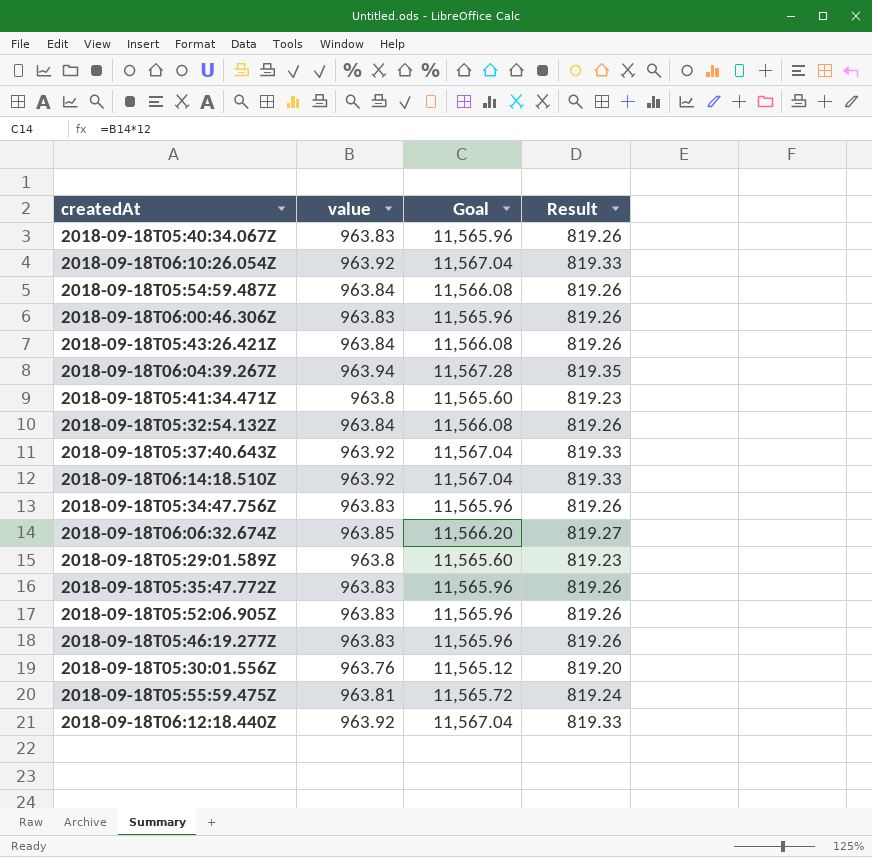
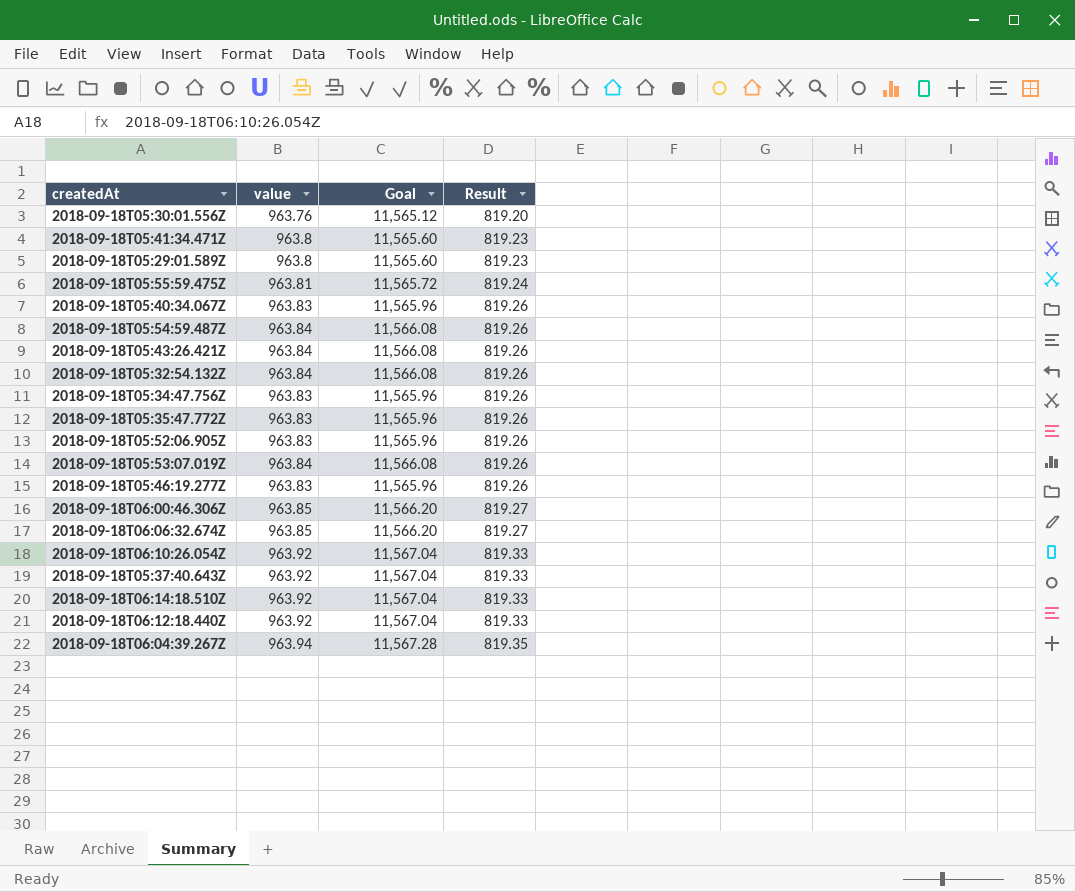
row order: none -> Result ascending
row 2018-09-18T05:53:07.019Z: none -> 963.84 | 11,566.08 | 819.26
2018-09-18T06:00:46.306Z | value: 963.83 -> 963.85
2018-09-18T06:00:46.306Z | Goal: 11,565.96 -> 11,566.20
2018-09-18T06:00:46.306Z | Result: 819.26 -> 819.27

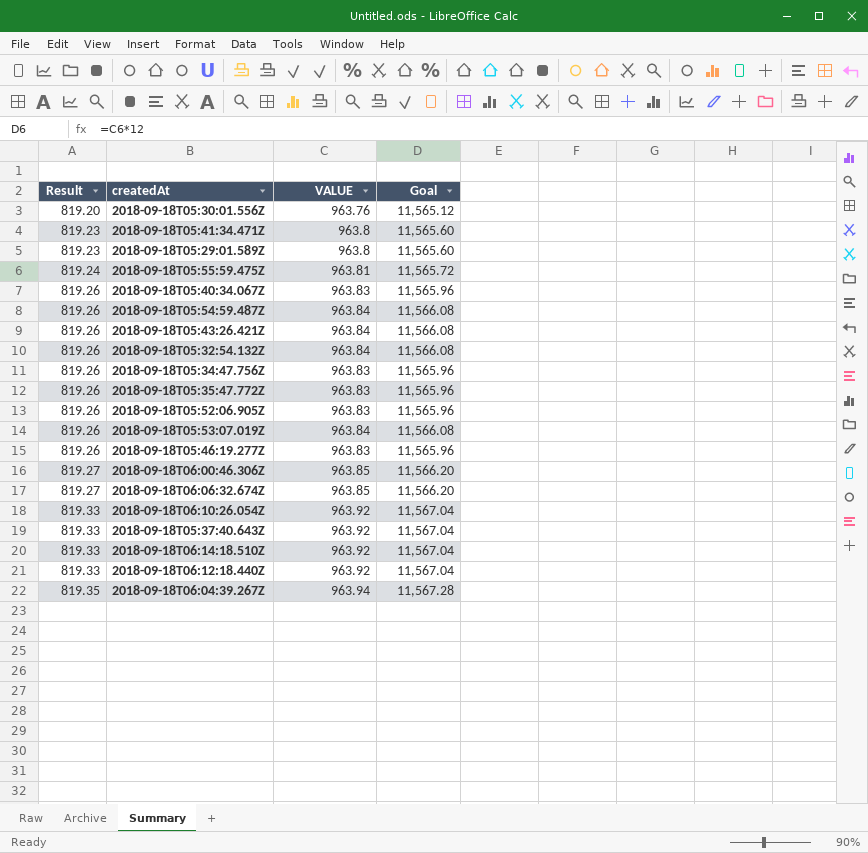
column Result | position: 4 -> 1
column name: value -> VALUE

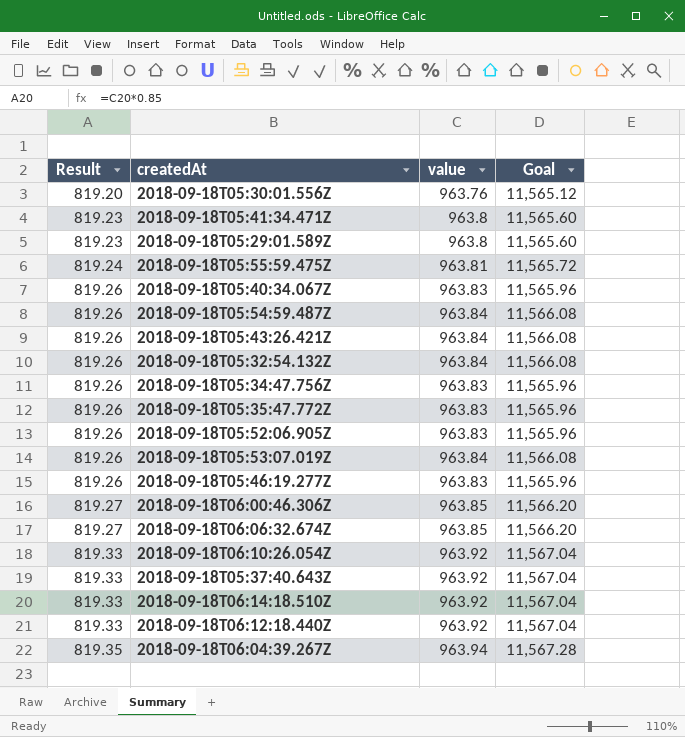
column name: VALUE -> value

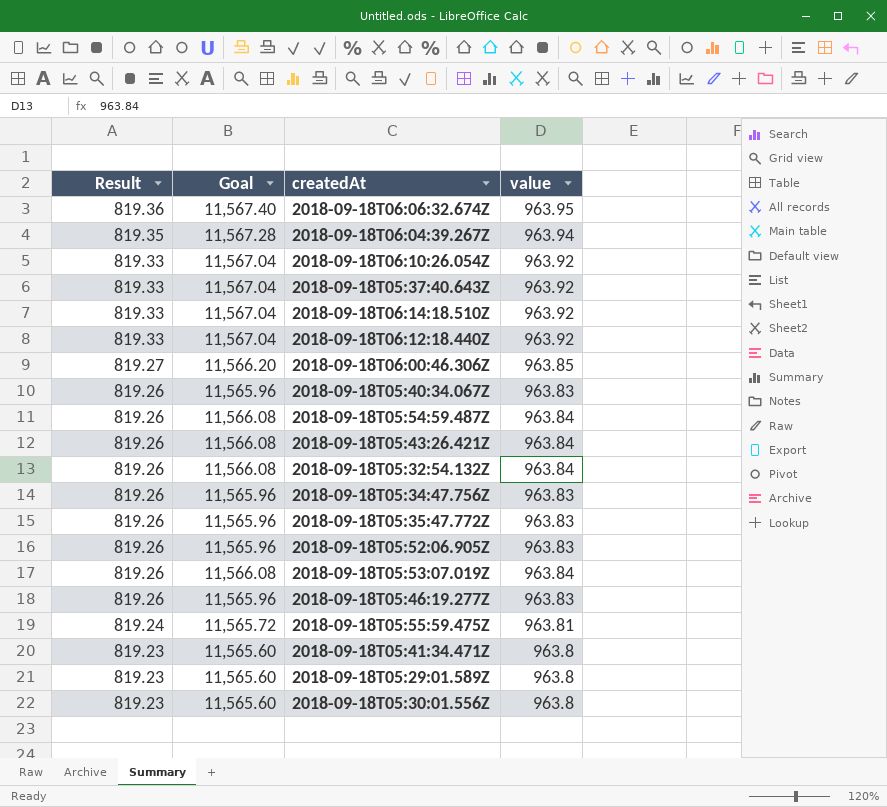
row order: Result ascending -> Result descending
column Goal | position: 4 -> 2
2018-09-18T06:06:32.674Z | Result: 819.27 -> 819.36
2018-09-18T06:06:32.674Z | Goal: 11,566.20 -> 11,567.40
2018-09-18T06:06:32.674Z | value: 963.85 -> 963.95
2018-09-18T05:30:01.556Z | Result: 819.20 -> 819.23
2018-09-18T05:30:01.556Z | Goal: 11,565.12 -> 11,565.60
2018-09-18T05:30:01.556Z | value: 963.76 -> 963.8

